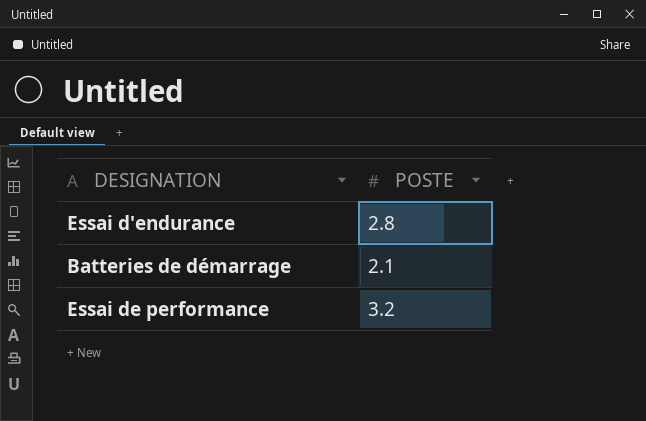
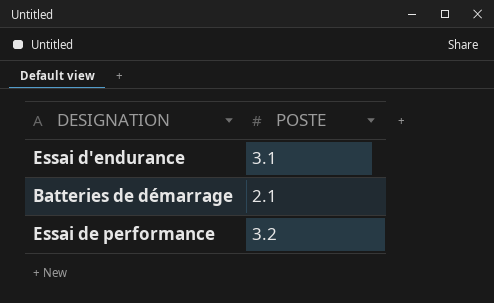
Essai d'endurance | POSTE: 2.8 -> 3.1

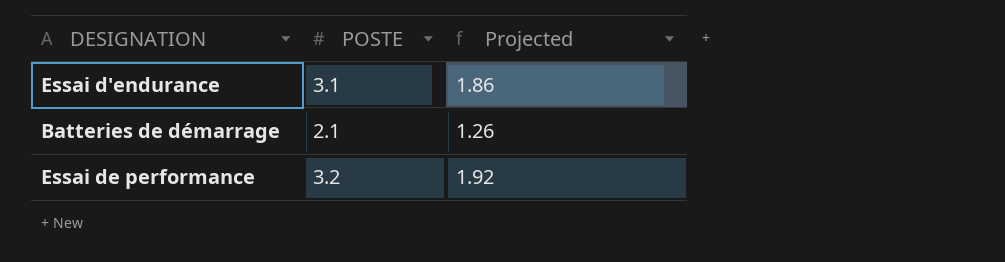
column Projected | formula: none -> [POSTE] * 0.6

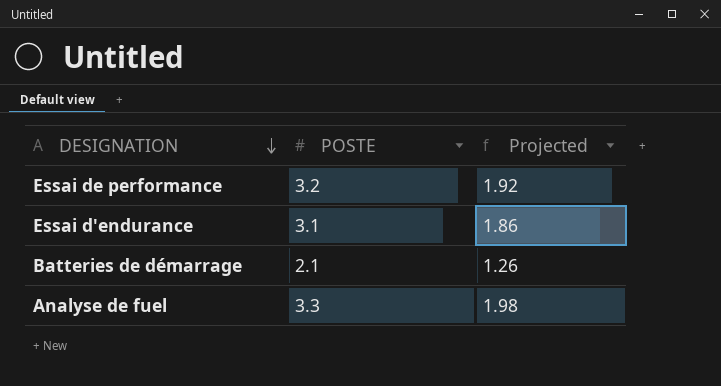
row order: none -> DESIGNATION descending
row Analyse de fuel: none -> 3.3 | 1.98

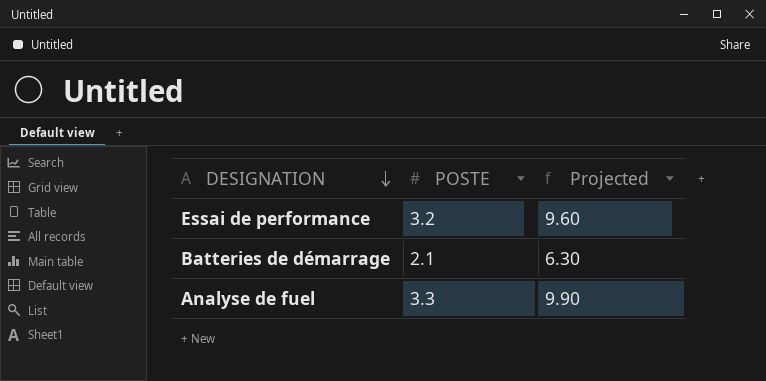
column Projected | formula: [POSTE] * 0.6 -> [POSTE] * 3
row Essai d'endurance: 3.1 | 1.86 -> none

